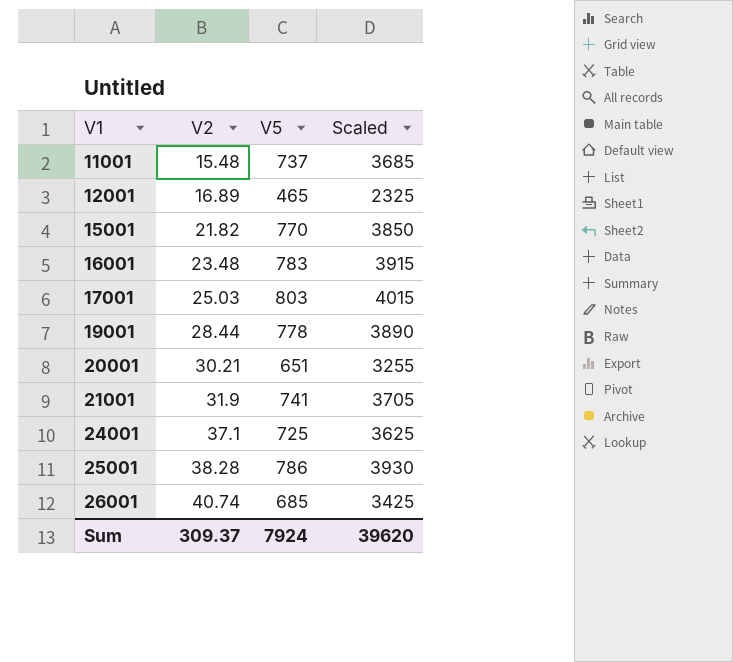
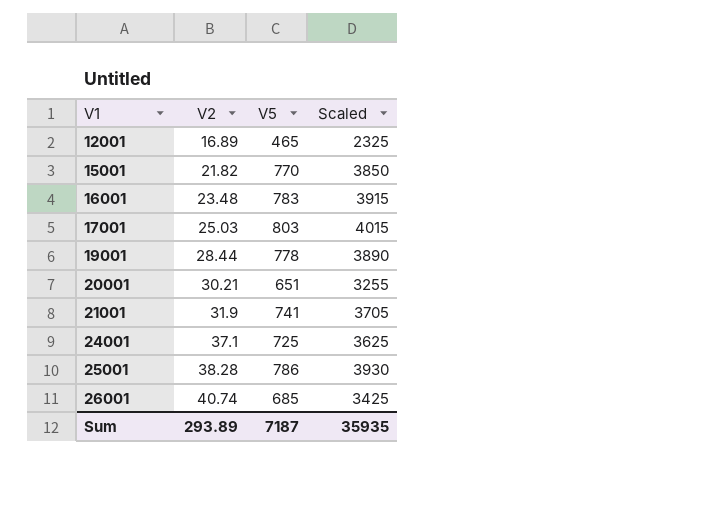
row 11001: 15.48 | 737 | 3685 -> none
Sum | V2: 309.37 -> 293.89
Sum | V5: 7924 -> 7187
Sum | Scaled: 39620 -> 35935

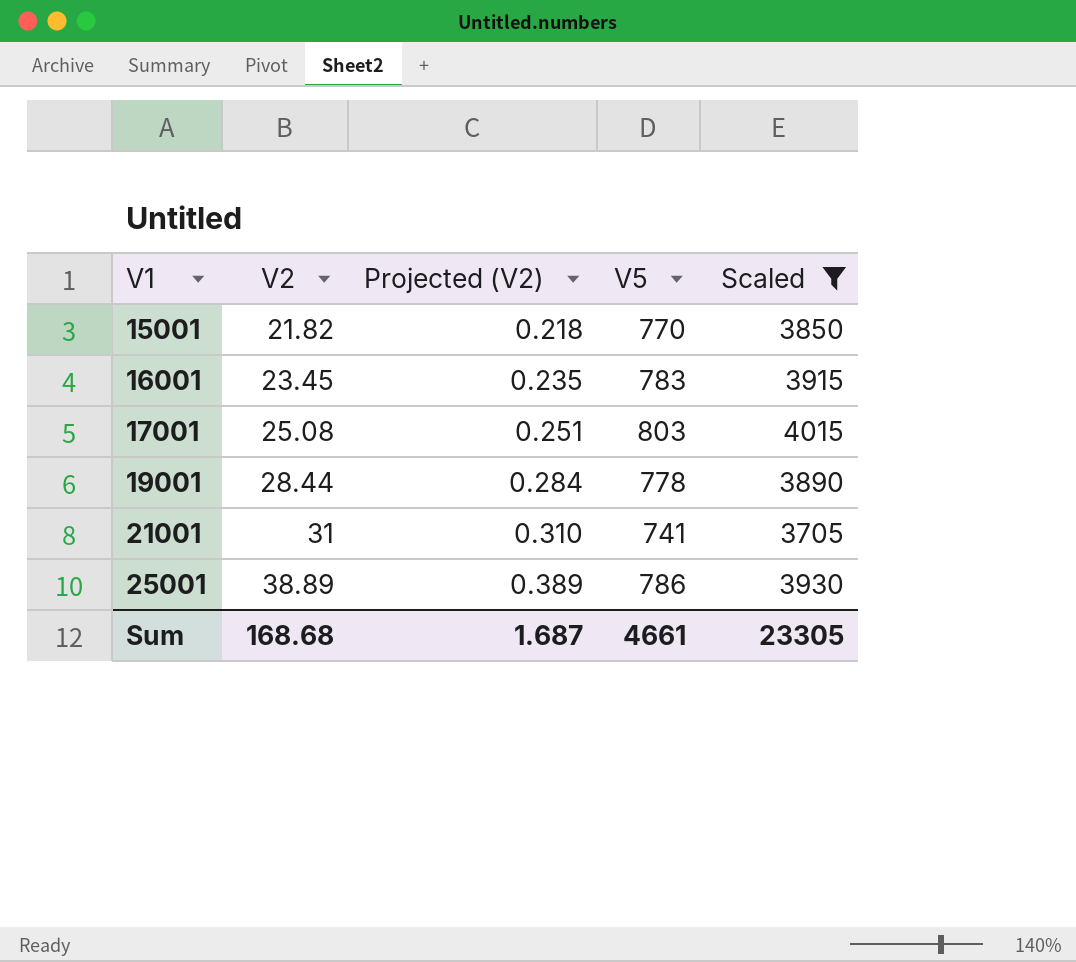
filter: none -> Scaled >= 3705
column Projected (V2) | formula: none -> [V2] * 0.01
16001 | V2: 23.48 -> 23.45
17001 | V2: 25.03 -> 25.08
21001 | V2: 31.9 -> 31
25001 | V2: 38.28 -> 38.89
Sum | V2: 293.89 -> 168.68
Sum | V5: 7187 -> 4661
Sum | Scaled: 35935 -> 23305

